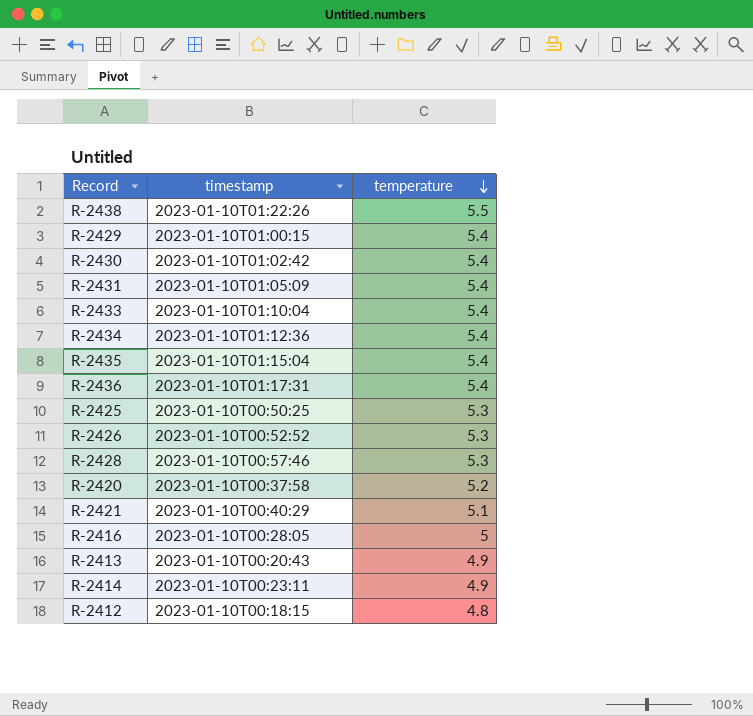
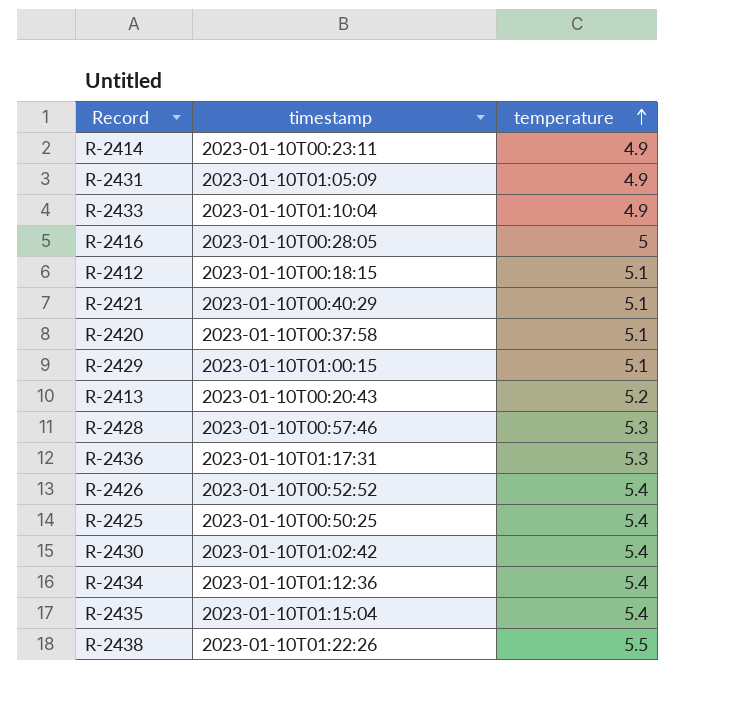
row order: temperature descending -> temperature ascending
R-2431 | temperature: 5.4 -> 4.9
R-2433 | temperature: 5.4 -> 4.9
R-2412 | temperature: 4.8 -> 5.1
R-2420 | temperature: 5.2 -> 5.1
R-2429 | temperature: 5.4 -> 5.1
R-2413 | temperature: 4.9 -> 5.2
R-2436 | temperature: 5.4 -> 5.3
R-2426 | temperature: 5.3 -> 5.4
R-2425 | temperature: 5.3 -> 5.4

